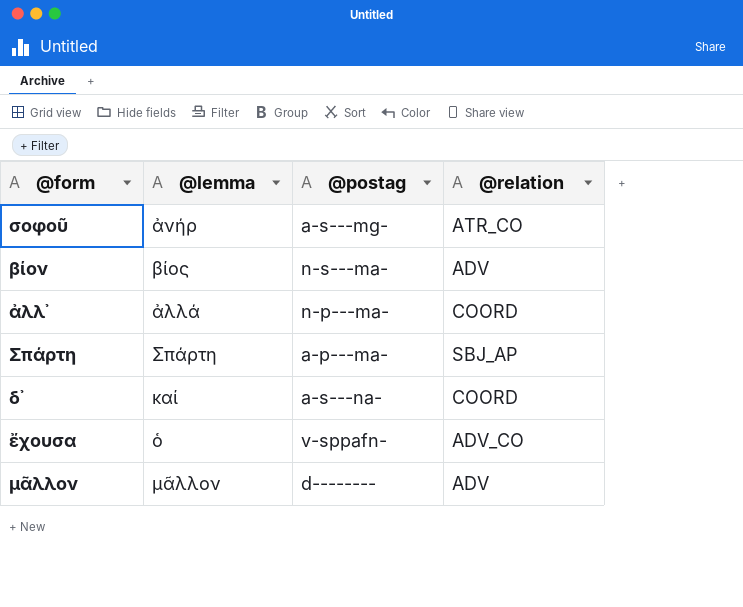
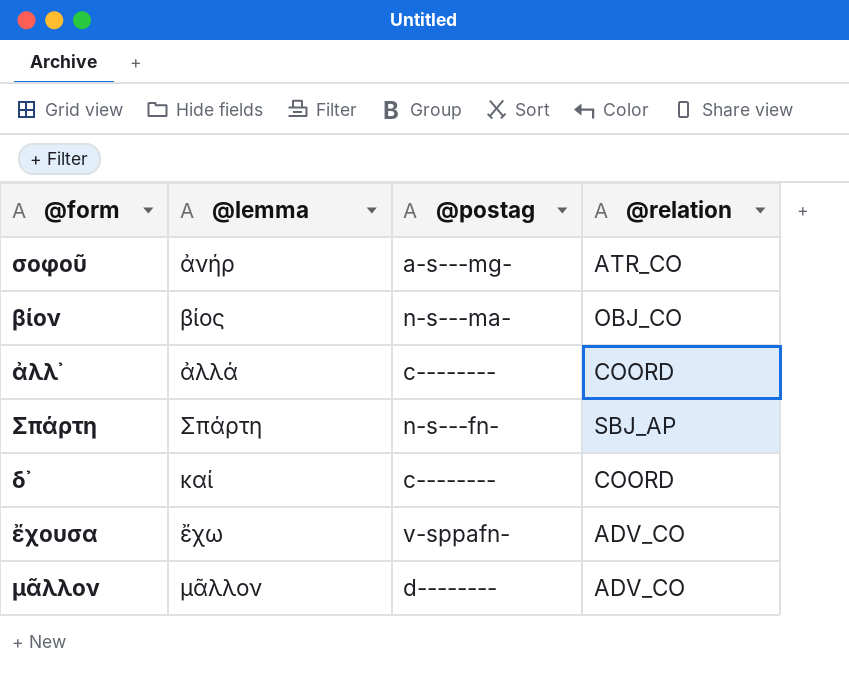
βίον | @relation: ADV -> OBJ_CO
ἀλλ᾽ | @postag: n-p---ma- -> c--------
Σπάρτη | @postag: a-p---ma- -> n-s---fn-
δ᾽ | @postag: a-s---na- -> c--------
ἔχουσα | @lemma: ὁ -> ἔχω
μᾶλλον | @relation: ADV -> ADV_CO

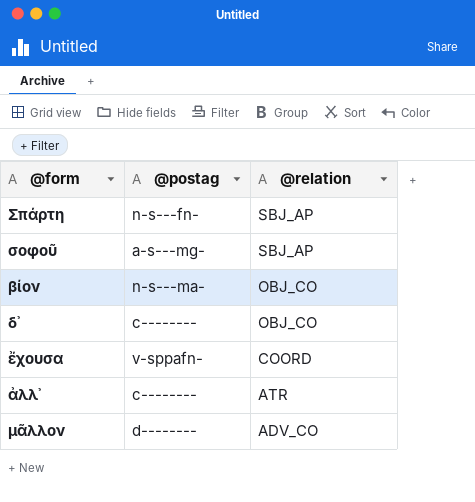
row order: none -> @relation descending
column @lemma | position: 2 -> none
σοφοῦ | @relation: ATR_CO -> SBJ_AP
δ᾽ | @relation: COORD -> OBJ_CO
ἔχουσα | @relation: ADV_CO -> COORD
ἀλλ᾽ | @relation: COORD -> ATR

